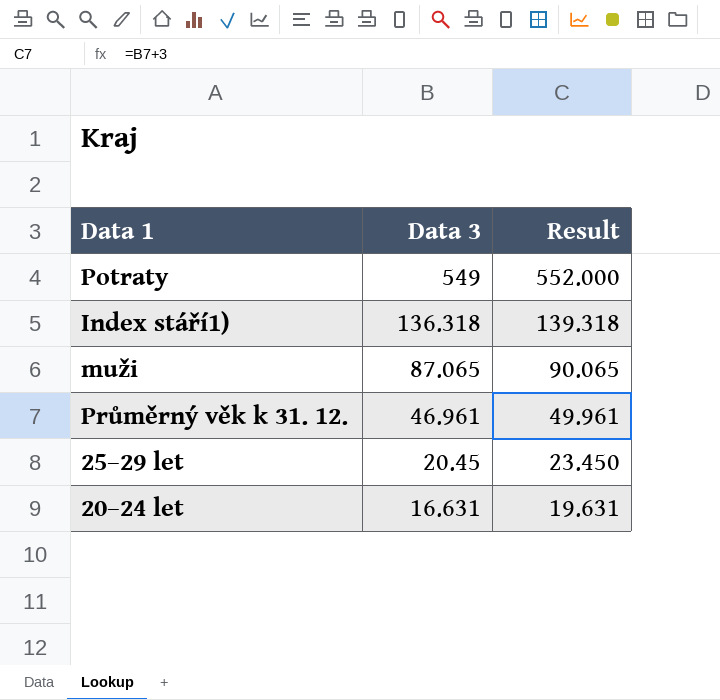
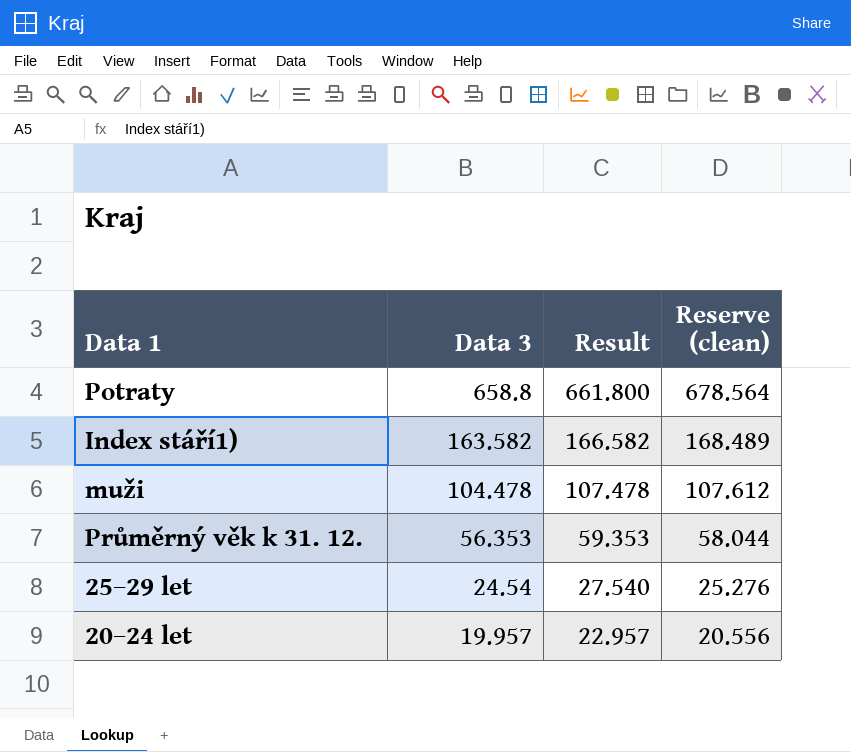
column Reserve (clean) | formula: none -> [Data 3] * 1.03
Potraty | Data 3: 549 -> 658.8
Potraty | Result: 552.000 -> 661.800
Index stáří1) | Data 3: 136.318 -> 163.582
Index stáří1) | Result: 139.318 -> 166.582
muži | Data 3: 87.065 -> 104.478
muži | Result: 90.065 -> 107.478
Průměrný věk k 31. 12. | Data 3: 46.961 -> 56.353
Průměrný věk k 31. 12. | Result: 49.961 -> 59.353
25–29 let | Data 3: 20.45 -> 24.54
25–29 let | Result: 23.450 -> 27.540
20–24 let | Data 3: 16.631 -> 19.957
20–24 let | Result: 19.631 -> 22.957

